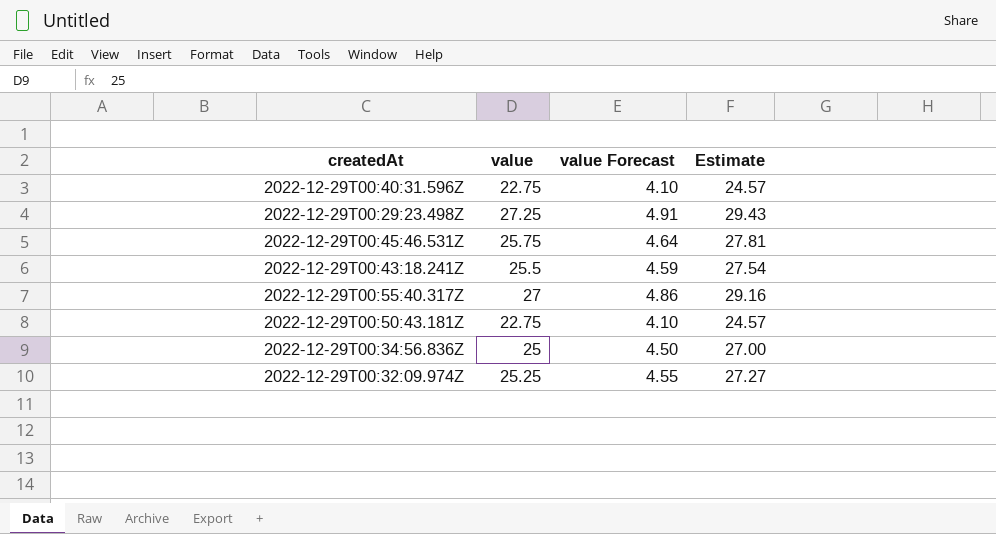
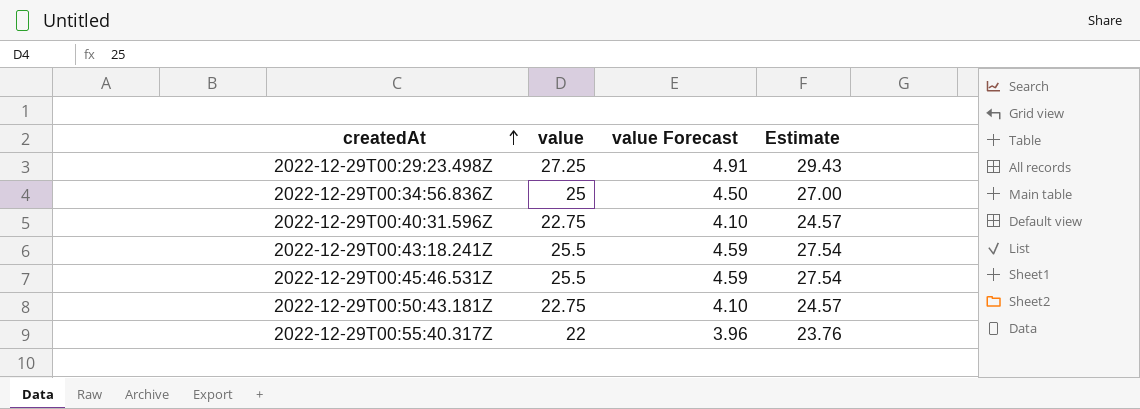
row order: none -> createdAt ascending
row 2022-12-29T00:32:09.974Z: 25.25 | 4.55 | 27.27 -> none
2022-12-29T00:45:46.531Z | value: 25.75 -> 25.5
2022-12-29T00:45:46.531Z | value Forecast: 4.64 -> 4.59
2022-12-29T00:45:46.531Z | Estimate: 27.81 -> 27.54
2022-12-29T00:55:40.317Z | value: 27 -> 22
2022-12-29T00:55:40.317Z | value Forecast: 4.86 -> 3.96
2022-12-29T00:55:40.317Z | Estimate: 29.16 -> 23.76

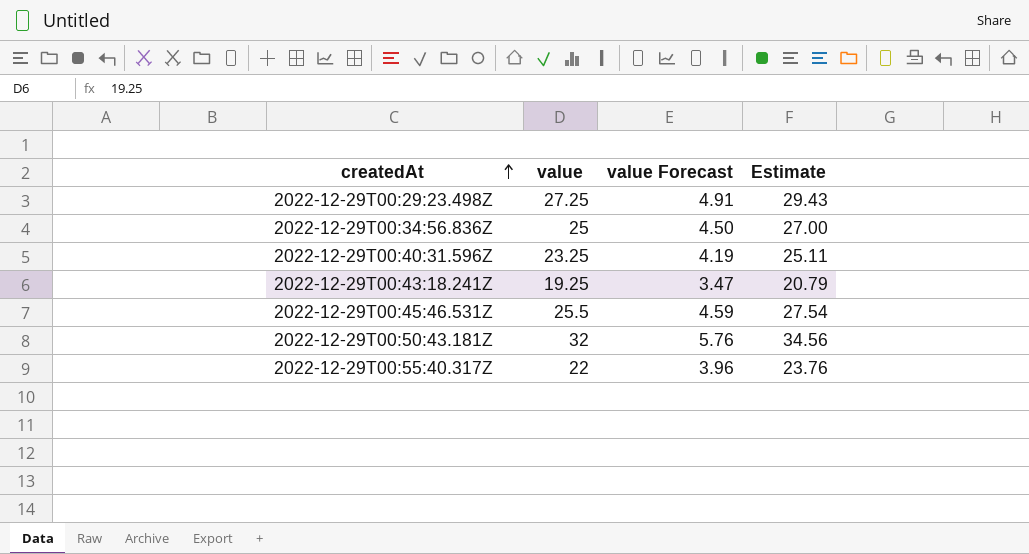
2022-12-29T00:40:31.596Z | value: 22.75 -> 23.25
2022-12-29T00:40:31.596Z | value Forecast: 4.10 -> 4.19
2022-12-29T00:40:31.596Z | Estimate: 24.57 -> 25.11
2022-12-29T00:43:18.241Z | value: 25.5 -> 19.25
2022-12-29T00:43:18.241Z | value Forecast: 4.59 -> 3.47
2022-12-29T00:43:18.241Z | Estimate: 27.54 -> 20.79
2022-12-29T00:50:43.181Z | value: 22.75 -> 32
2022-12-29T00:50:43.181Z | value Forecast: 4.10 -> 5.76
2022-12-29T00:50:43.181Z | Estimate: 24.57 -> 34.56

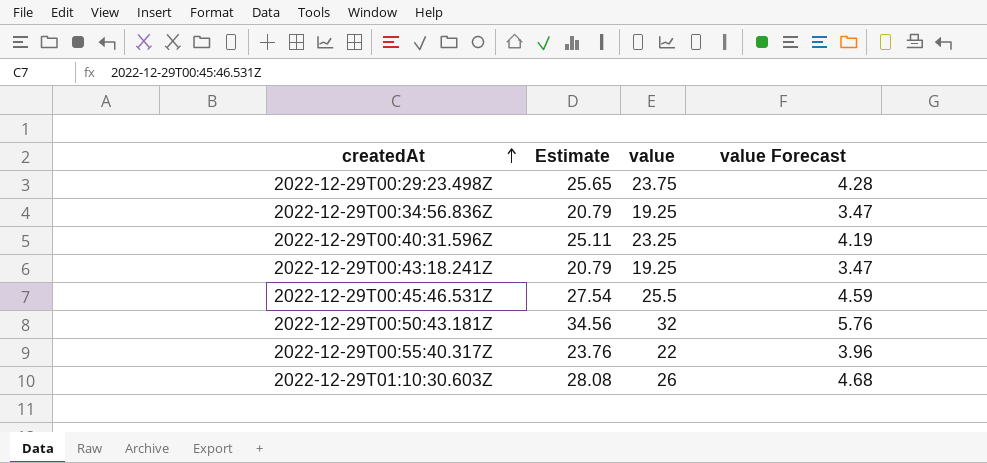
column Estimate | position: 4 -> 2
2022-12-29T00:29:23.498Z | Estimate: 29.43 -> 25.65
2022-12-29T00:29:23.498Z | value: 27.25 -> 23.75
2022-12-29T00:29:23.498Z | value Forecast: 4.91 -> 4.28
2022-12-29T00:34:56.836Z | Estimate: 27.00 -> 20.79
2022-12-29T00:34:56.836Z | value: 25 -> 19.25
2022-12-29T00:34:56.836Z | value Forecast: 4.50 -> 3.47
row 2022-12-29T01:10:30.603Z: none -> 28.08 | 26 | 4.68

